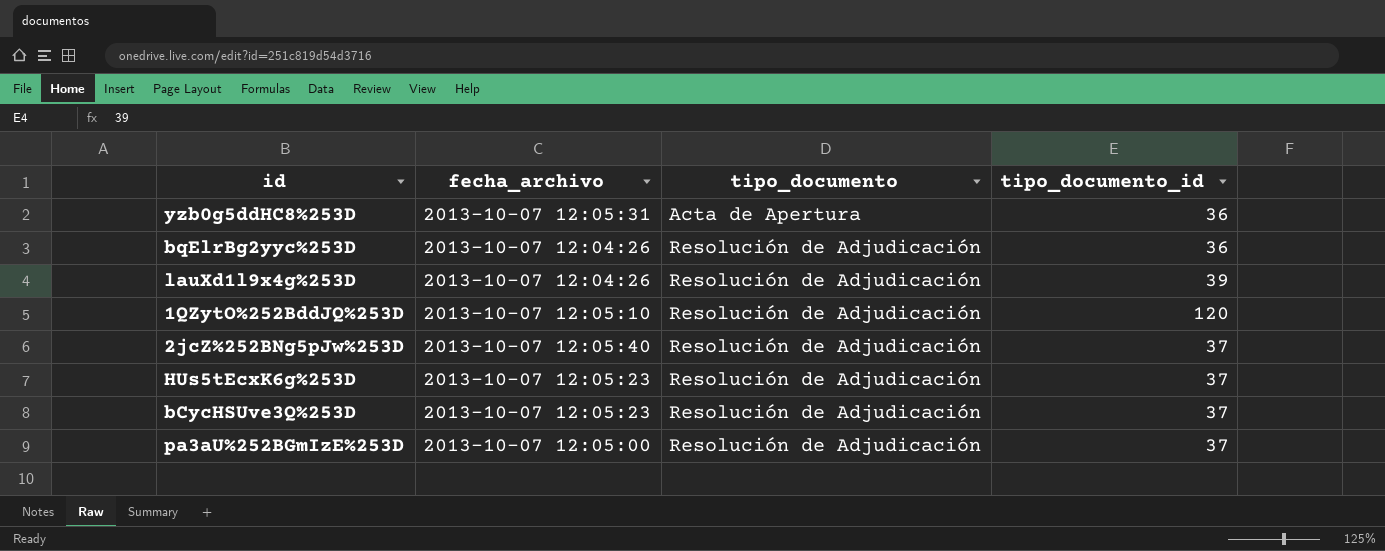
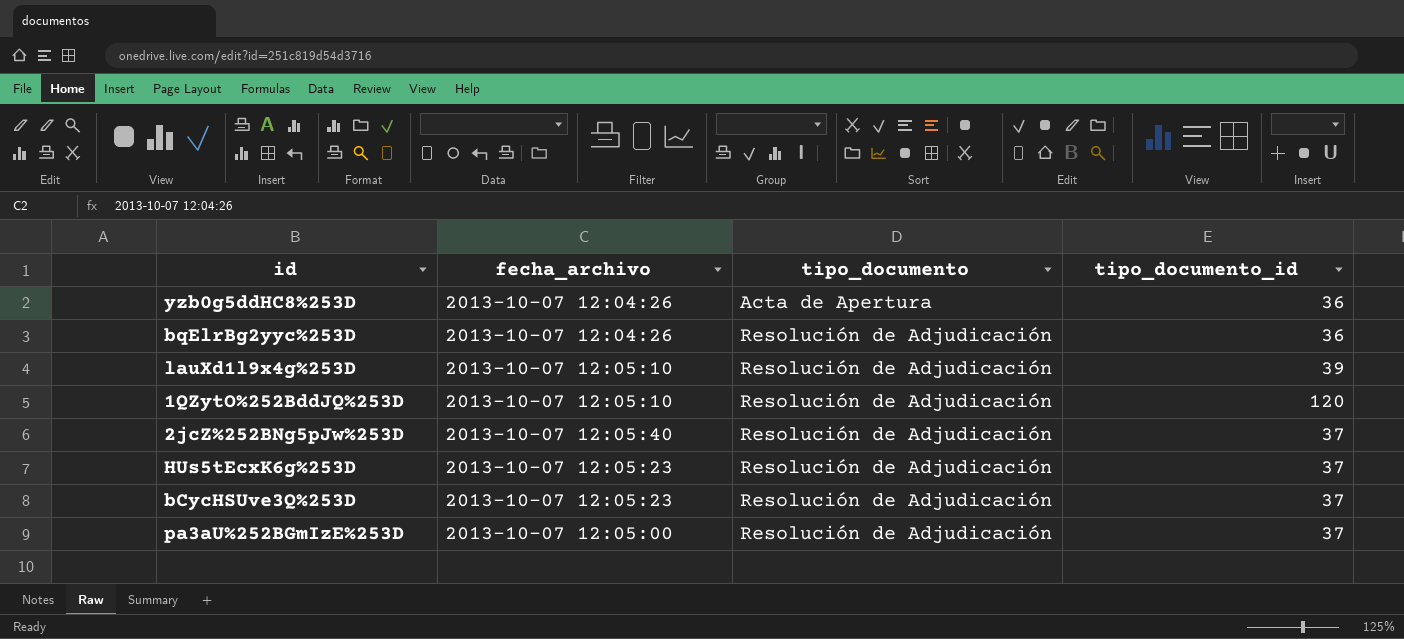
yzb0g5ddHC8%253D | fecha_archivo: 2013-10-07 12:05:31 -> 2013-10-07 12:04:26
lauXd1l9x4g%253D | fecha_archivo: 2013-10-07 12:04:26 -> 2013-10-07 12:05:10

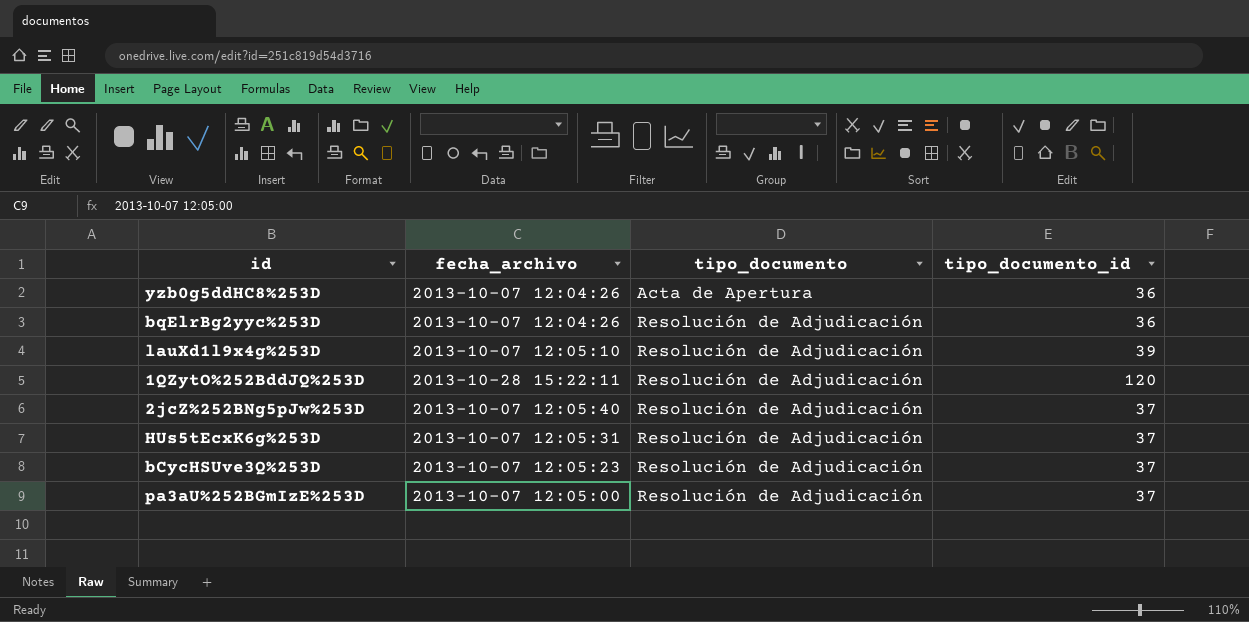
1QZytO%252BddJQ%253D | fecha_archivo: 2013-10-07 12:05:10 -> 2013-10-28 15:22:11
HUs5tEcxK6g%253D | fecha_archivo: 2013-10-07 12:05:23 -> 2013-10-07 12:05:31

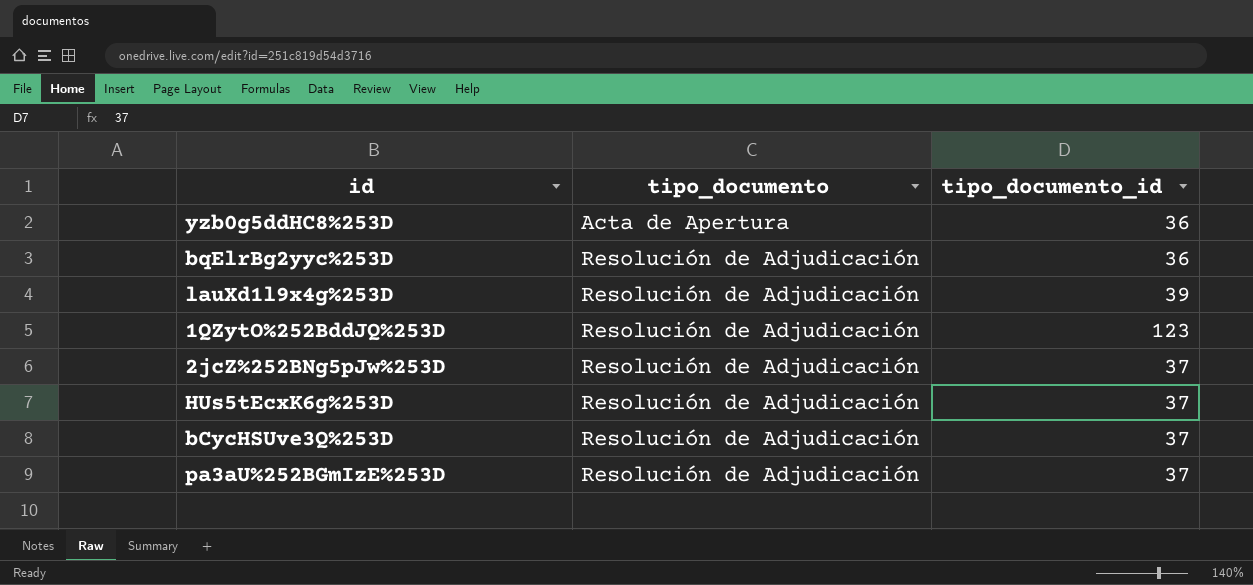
column fecha_archivo | position: 2 -> none
1QZytO%252BddJQ%253D | tipo_documento_id: 120 -> 123

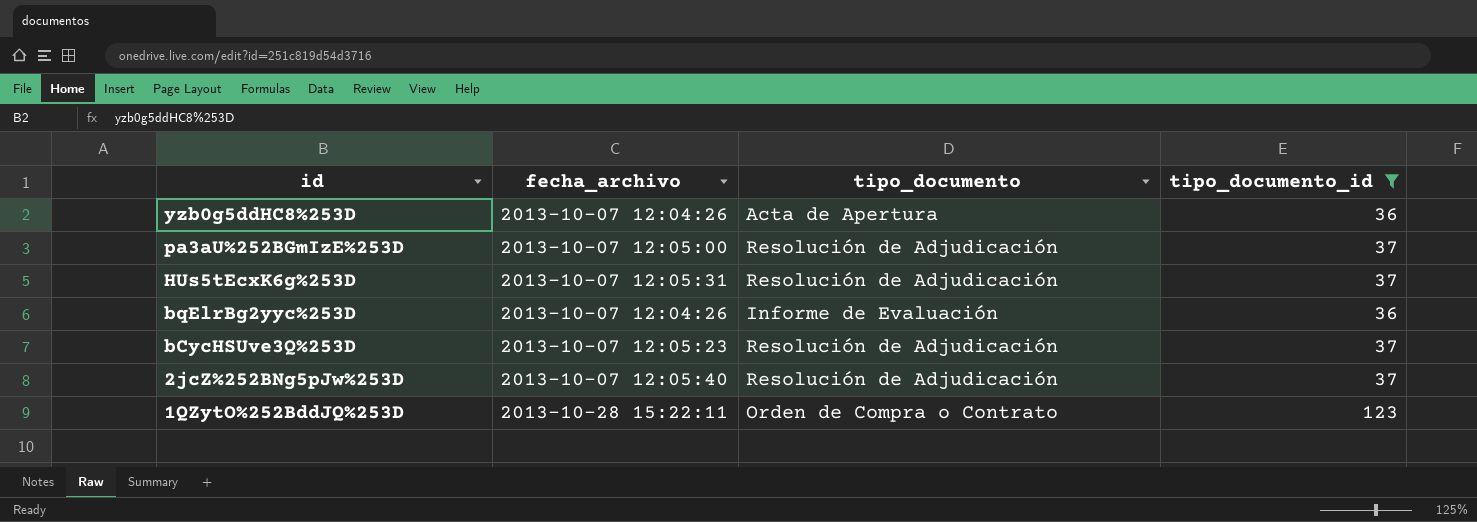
filter: none -> tipo_documento_id != 39
row order: tipo_documento ascending -> id descending
column fecha_archivo | position: none -> 2
bqElrBg2yyc%253D | tipo_documento: Resolución de Adjudicación -> Informe de Evaluación
1QZytO%252BddJQ%253D | tipo_documento: Resolución de Adjudicación -> Orden de Compra o Contrato

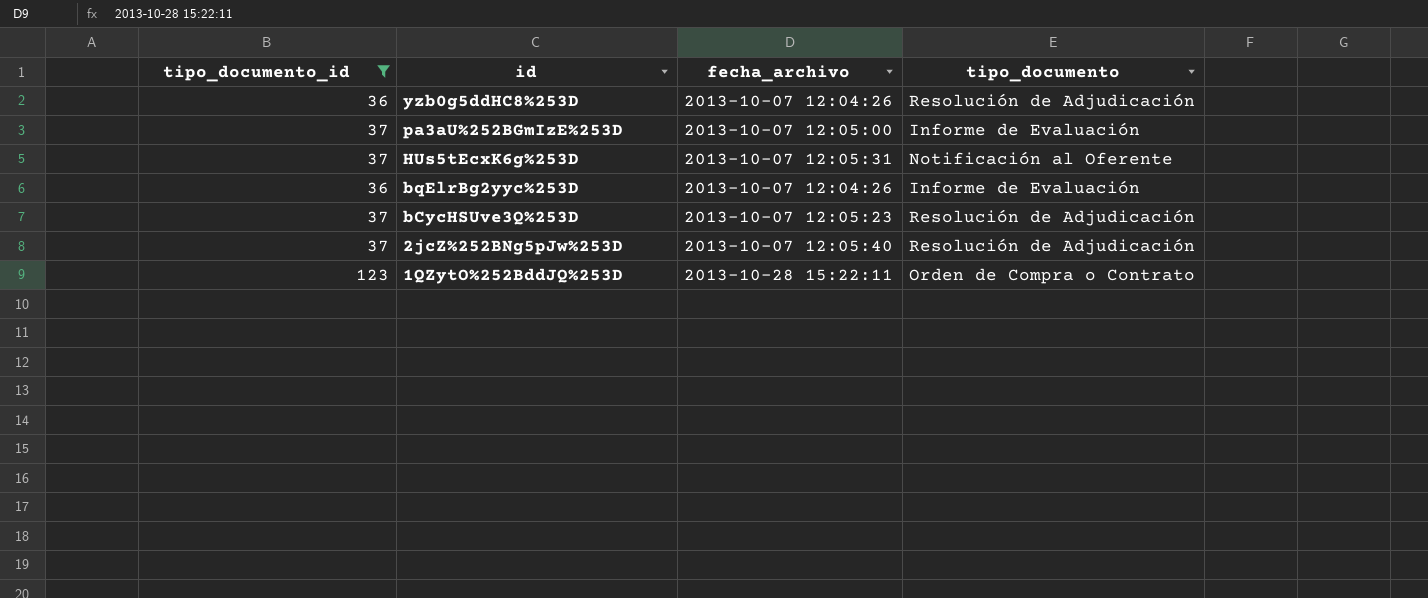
column tipo_documento_id | position: 4 -> 1
yzb0g5ddHC8%253D | tipo_documento: Acta de Apertura -> Resolución de Adjudicación
pa3aU%252BGmIzE%253D | tipo_documento: Resolución de Adjudicación -> Informe de Evaluación
HUs5tEcxK6g%253D | tipo_documento: Resolución de Adjudicación -> Notificación al Oferente

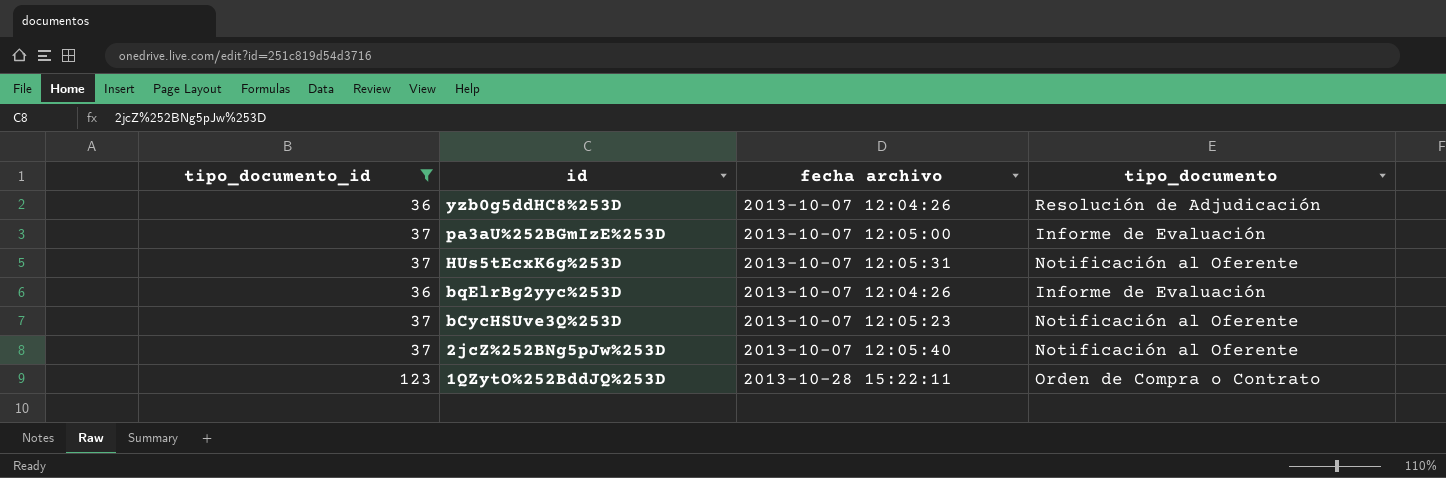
column name: fecha_archivo -> fecha archivo
bCycHSUve3Q%253D | tipo_documento: Resolución de Adjudicación -> Notificación al Oferente
2jcZ%252BNg5pJw%253D | tipo_documento: Resolución de Adjudicación -> Notificación al Oferente

